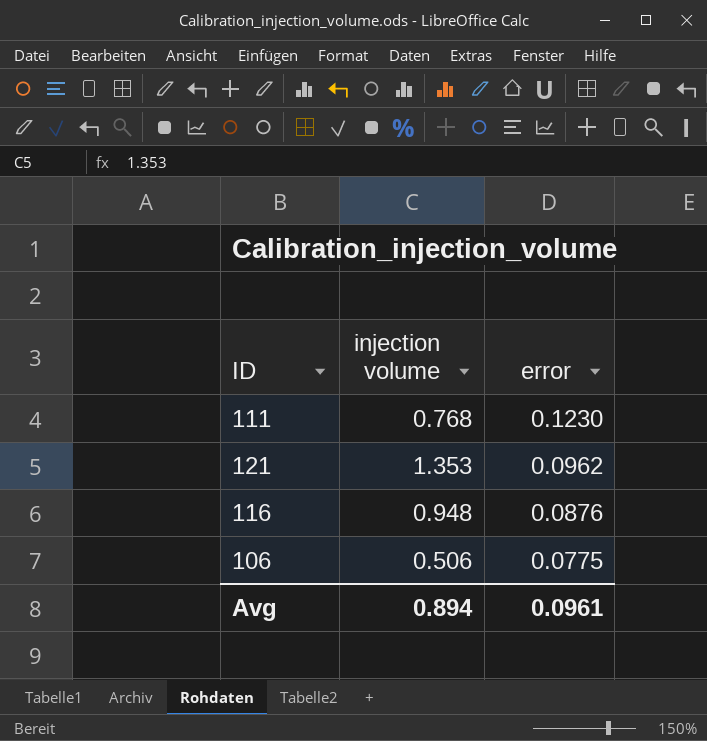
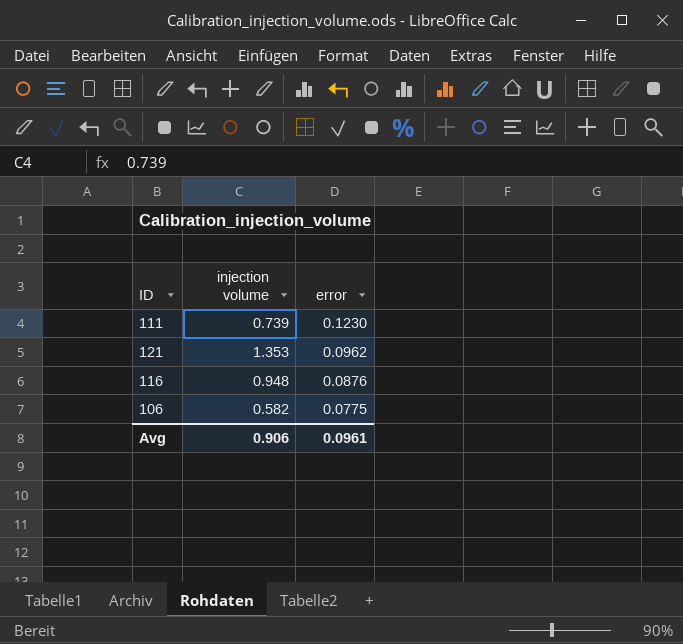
111 | injection volume: 0.768 -> 0.739
106 | injection volume: 0.506 -> 0.582
Avg | injection volume: 0.894 -> 0.906

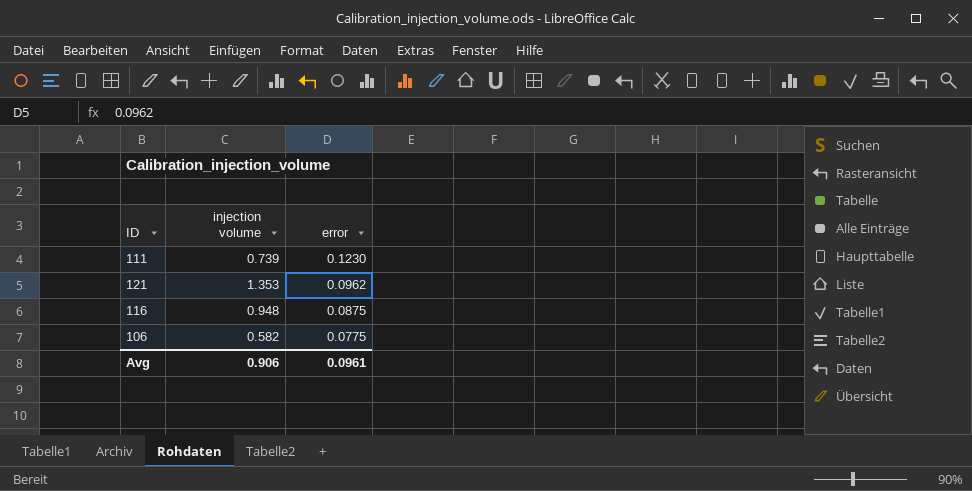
116 | error: 0.0876 -> 0.0875

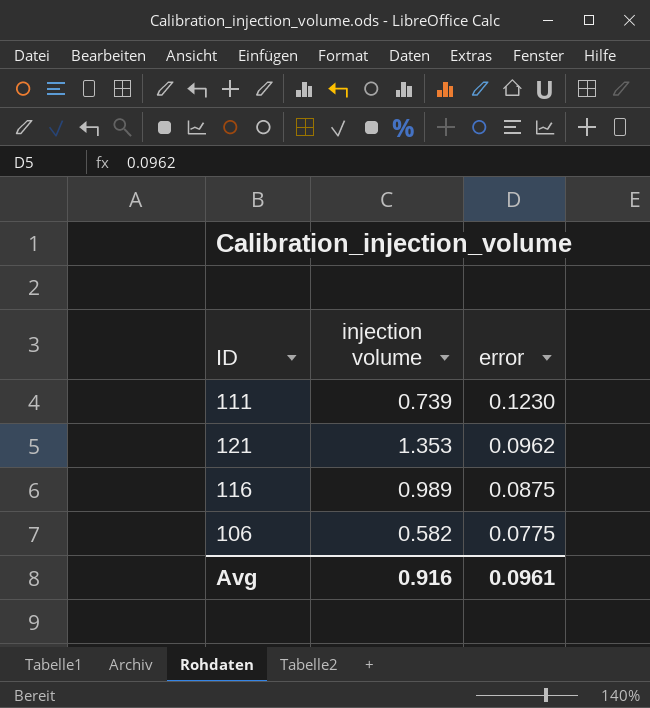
116 | injection volume: 0.948 -> 0.989
Avg | injection volume: 0.906 -> 0.916

